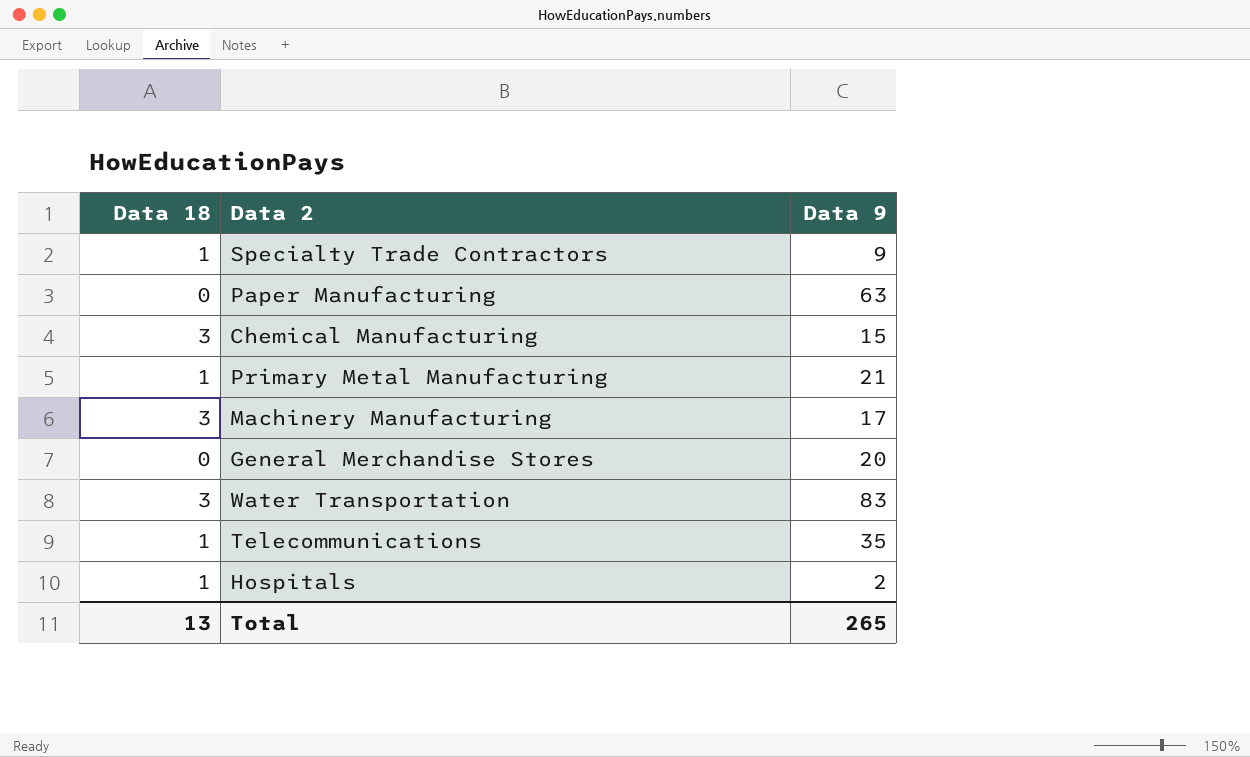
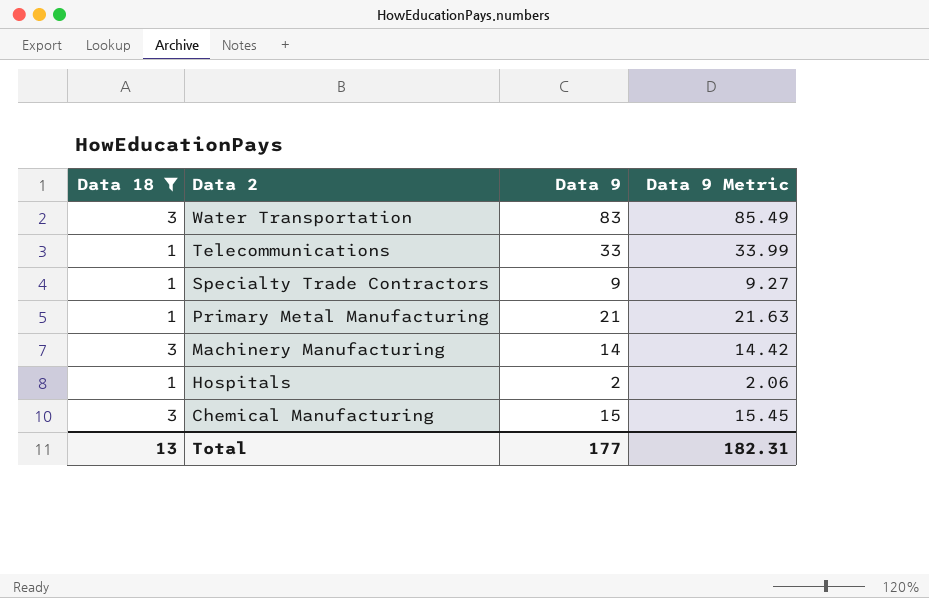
filter: none -> Data 18 != 0
row order: none -> Data 2 descending
column Data 9 Metric | formula: none -> [Data 9] * 1.03
Telecommunications | Data 9: 35 -> 33
Machinery Manufacturing | Data 9: 17 -> 14
Total | Data 9: 265 -> 177

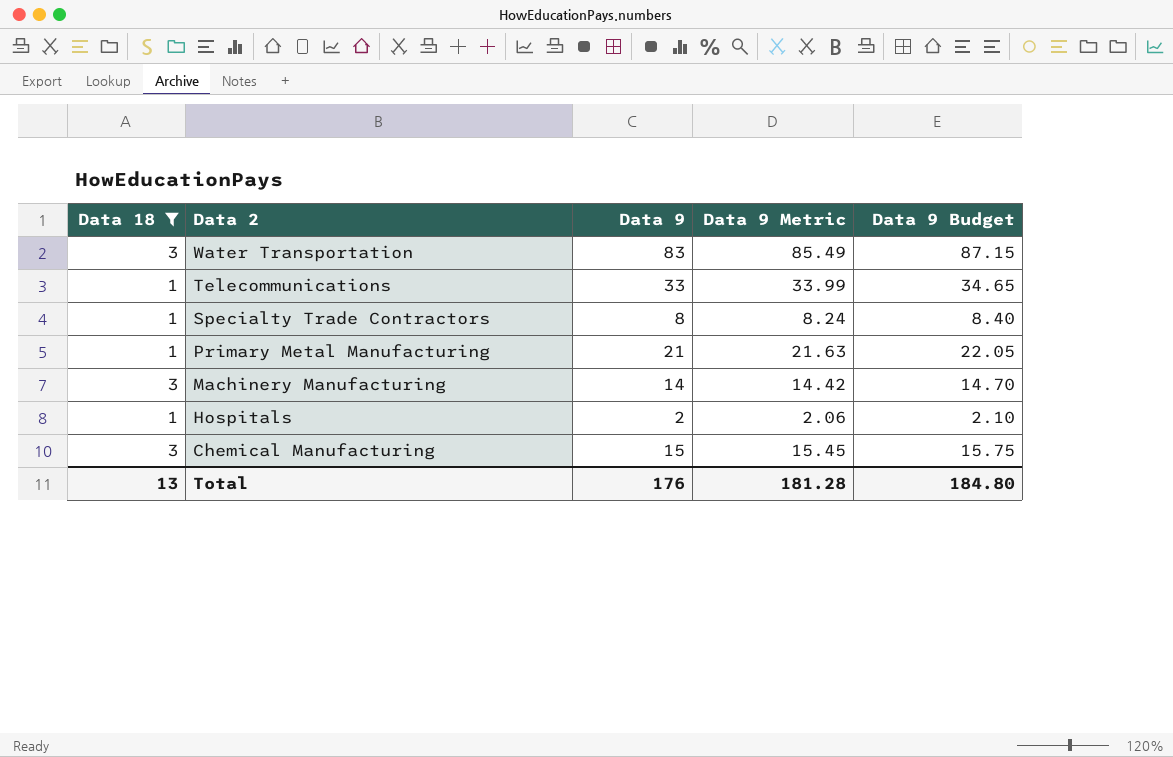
column Data 9 Budget | formula: none -> [Data 9] * 1.05
Specialty Trade Contractors | Data 9: 9 -> 8
Specialty Trade Contractors | Data 9 Metric: 9.27 -> 8.24
Total | Data 9: 177 -> 176
Total | Data 9 Metric: 182.31 -> 181.28

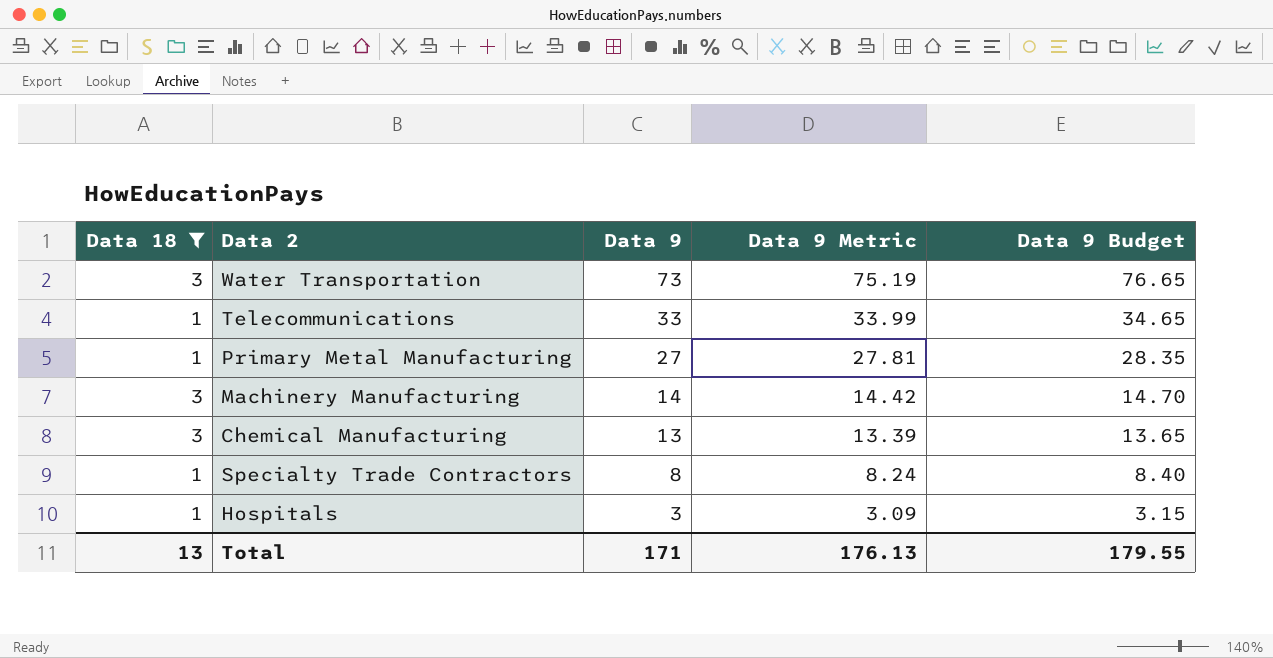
row order: Data 2 descending -> Data 9 descending
Water Transportation | Data 9: 83 -> 73
Water Transportation | Data 9 Metric: 85.49 -> 75.19
Water Transportation | Data 9 Budget: 87.15 -> 76.65
Primary Metal Manufacturing | Data 9: 21 -> 27
Primary Metal Manufacturing | Data 9 Metric: 21.63 -> 27.81
Primary Metal Manufacturing | Data 9 Budget: 22.05 -> 28.35
Chemical Manufacturing | Data 9: 15 -> 13
Chemical Manufacturing | Data 9 Metric: 15.45 -> 13.39
Chemical Manufacturing | Data 9 Budget: 15.75 -> 13.65
Hospitals | Data 9: 2 -> 3
Hospitals | Data 9 Metric: 2.06 -> 3.09
Hospitals | Data 9 Budget: 2.10 -> 3.15
Total | Data 9: 176 -> 171
Total | Data 9 Metric: 181.28 -> 176.13
Total | Data 9 Budget: 184.80 -> 179.55

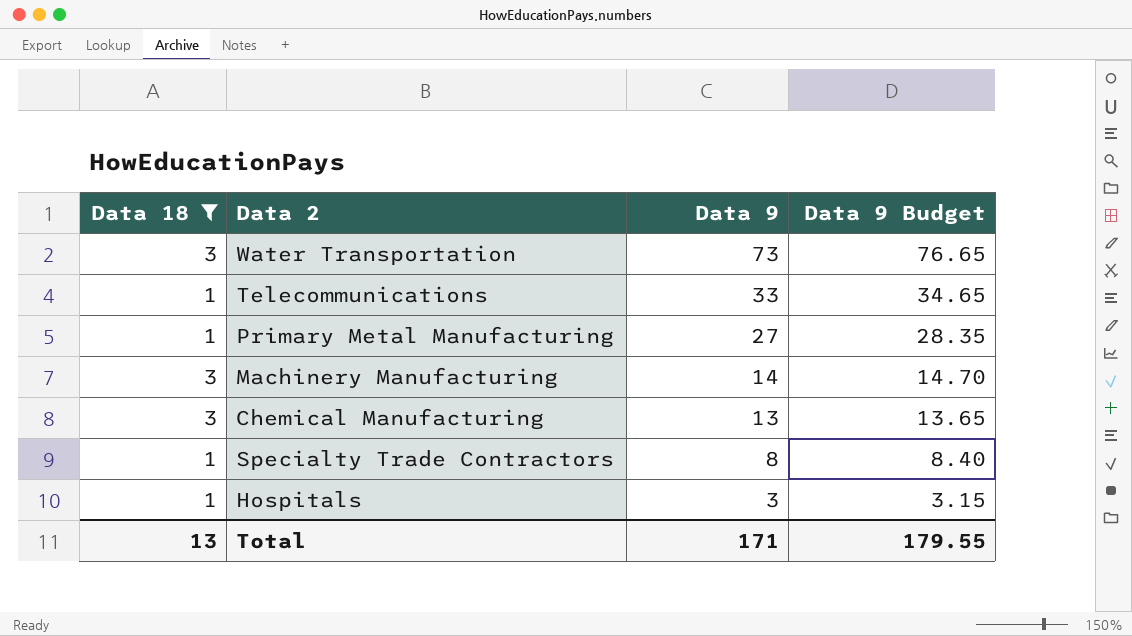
column Data 9 Metric | formula: [Data 9] * 1.03 -> none

